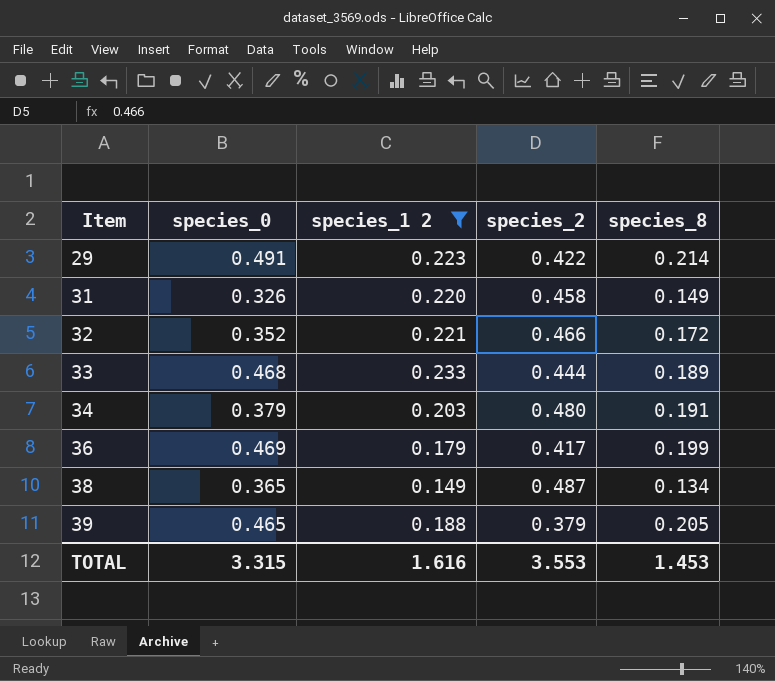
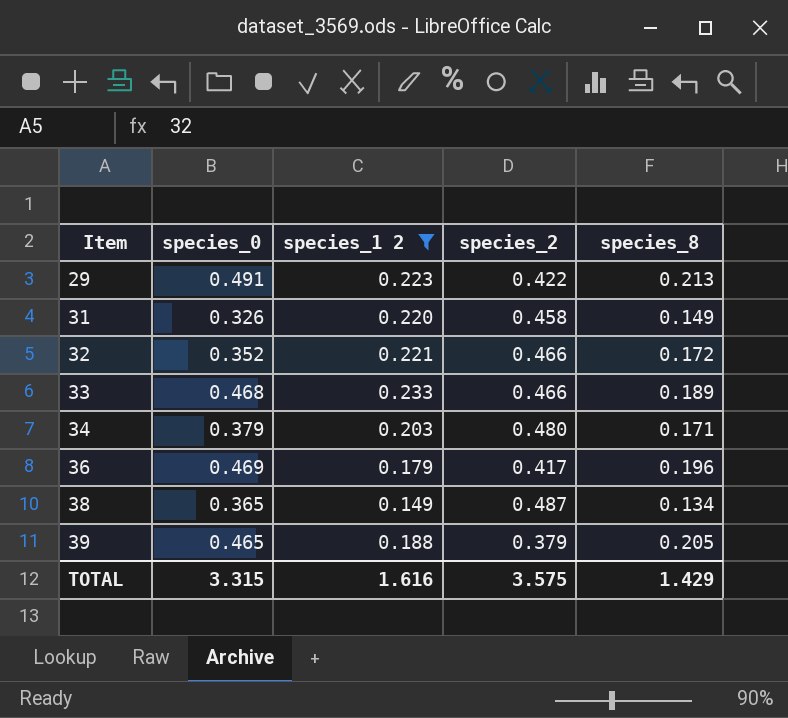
29 | species_8: 0.214 -> 0.213
33 | species_2: 0.444 -> 0.466
34 | species_8: 0.191 -> 0.171
36 | species_8: 0.199 -> 0.196
TOTAL | species_2: 3.553 -> 3.575
TOTAL | species_8: 1.453 -> 1.429

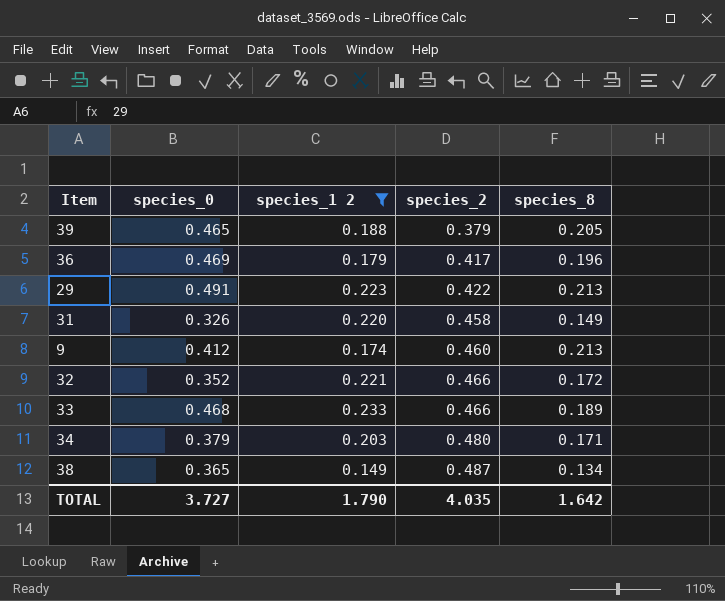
row order: Item ascending -> species_2 ascending
row 9: none -> 0.412 | 0.174 | 0.460 | 0.213
TOTAL | species_0: 3.315 -> 3.727
TOTAL | species_1 2: 1.616 -> 1.790
TOTAL | species_2: 3.575 -> 4.035
TOTAL | species_8: 1.429 -> 1.642

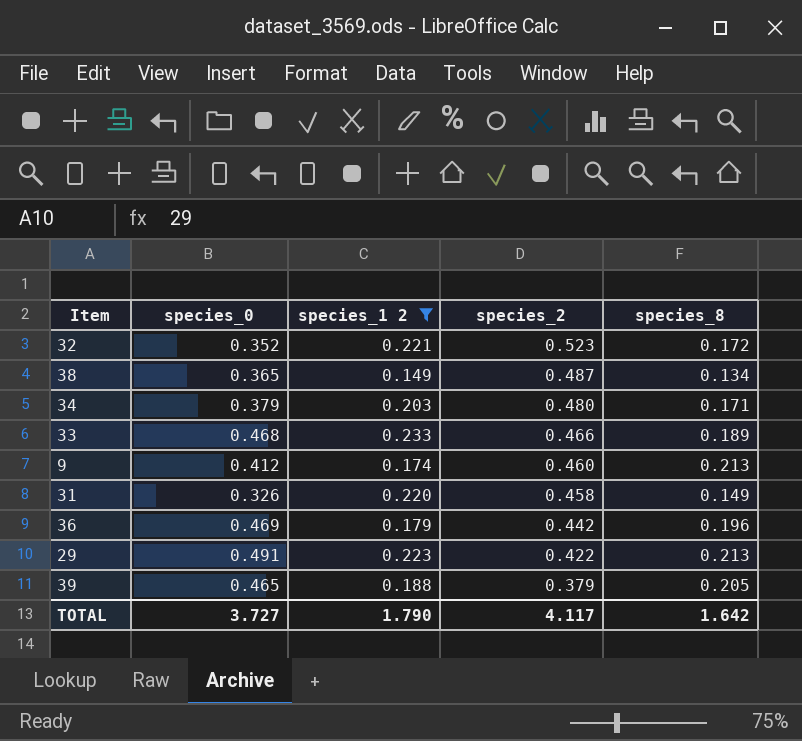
row order: species_2 ascending -> species_2 descending
32 | species_2: 0.466 -> 0.523
36 | species_2: 0.417 -> 0.442
TOTAL | species_2: 4.035 -> 4.117

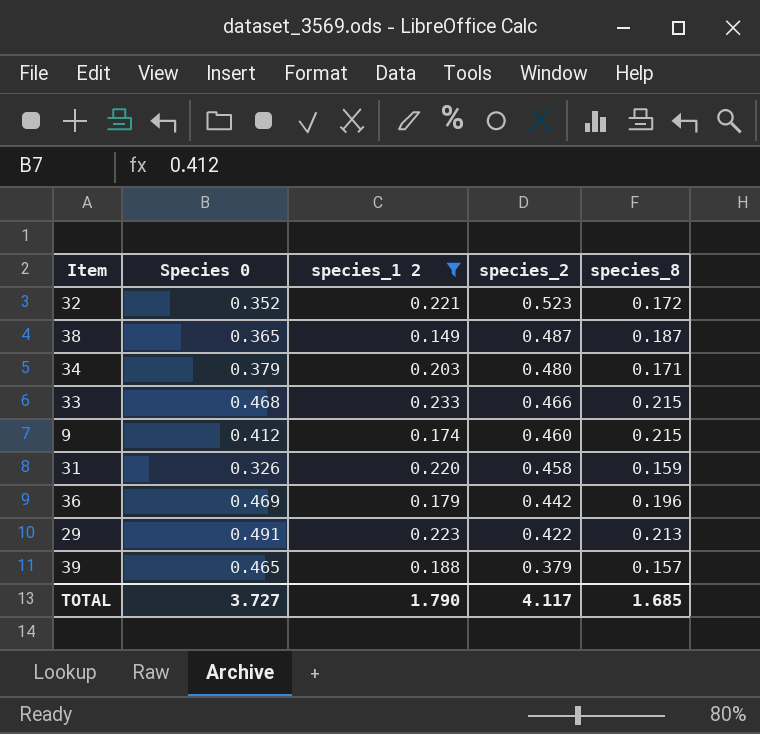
column name: species_0 -> Species 0
38 | species_8: 0.134 -> 0.187
33 | species_8: 0.189 -> 0.215
9 | species_8: 0.213 -> 0.215
31 | species_8: 0.149 -> 0.159
39 | species_8: 0.205 -> 0.157
TOTAL | species_8: 1.642 -> 1.685

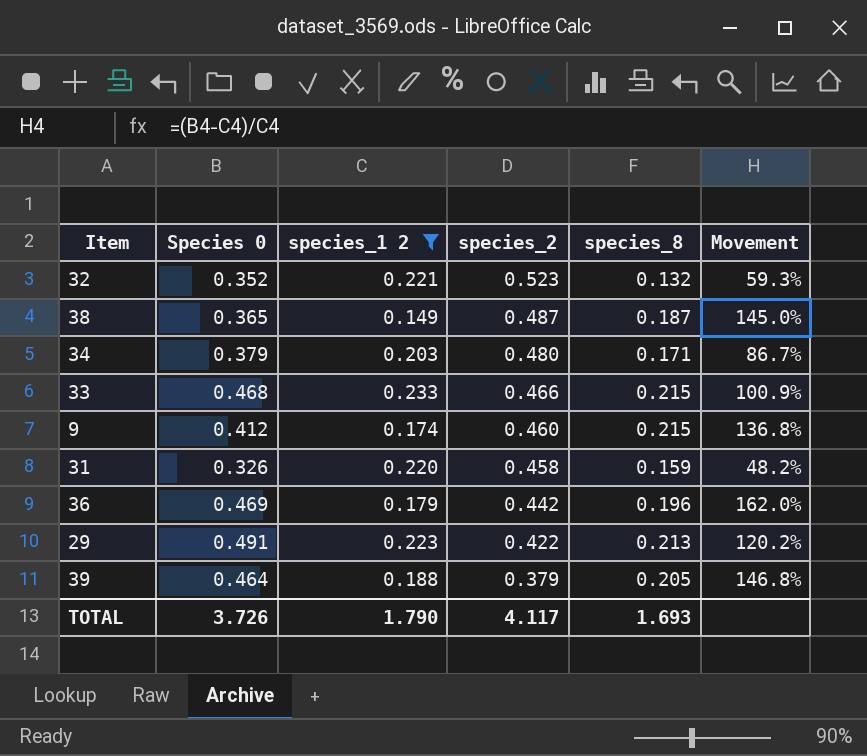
column Movement | formula: none -> ([Species 0] - [species_1 2]) / [species_1 2]
32 | species_8: 0.172 -> 0.132
39 | Species 0: 0.465 -> 0.464
39 | species_8: 0.157 -> 0.205
TOTAL | Species 0: 3.727 -> 3.726
TOTAL | species_8: 1.685 -> 1.693

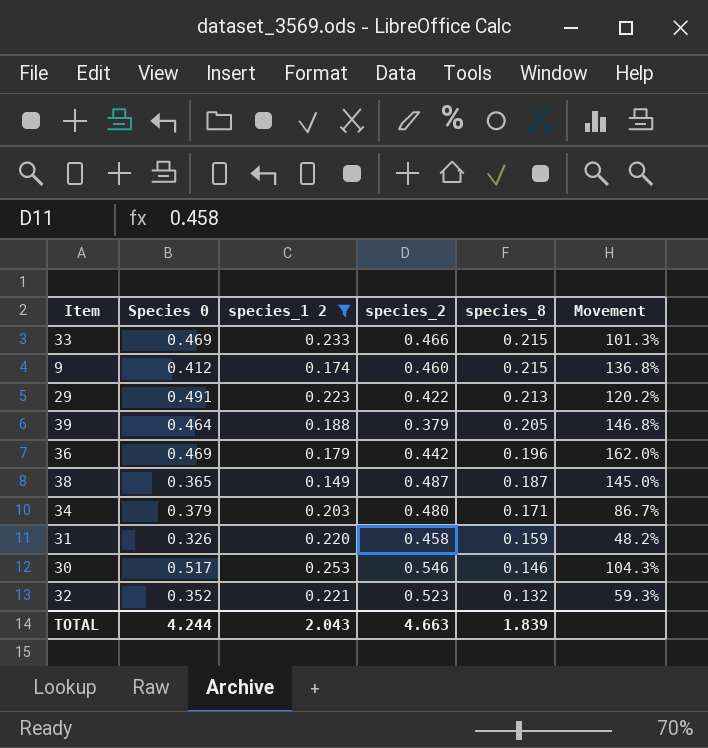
row order: species_2 descending -> species_8 descending
33 | Species 0: 0.468 -> 0.469
33 | Movement: 100.9% -> 101.3%
row 30: none -> 0.517 | 0.253 | 0.546 | 0.146 | 104.3%
TOTAL | Species 0: 3.726 -> 4.244
TOTAL | species_1 2: 1.790 -> 2.043
TOTAL | species_2: 4.117 -> 4.663
TOTAL | species_8: 1.693 -> 1.839

